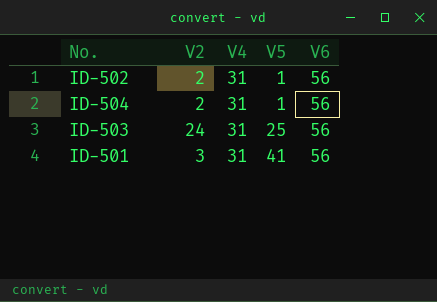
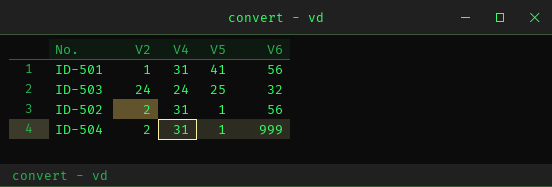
row order: V5 ascending -> V5 descending
ID-501 | V2: 3 -> 1
ID-503 | V4: 31 -> 24
ID-503 | V6: 56 -> 32
ID-504 | V6: 56 -> 999

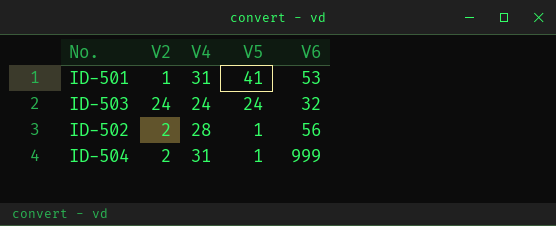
ID-501 | V6: 56 -> 53
ID-503 | V5: 25 -> 24
ID-502 | V4: 31 -> 28

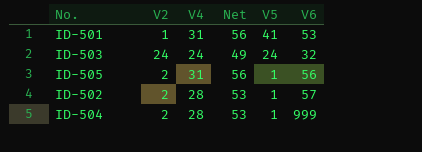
column Net | formula: none -> [V4] + 25
row ID-505: none -> 2 | 31 | 56 | 1 | 56
ID-502 | V6: 56 -> 57
ID-504 | V4: 31 -> 28

